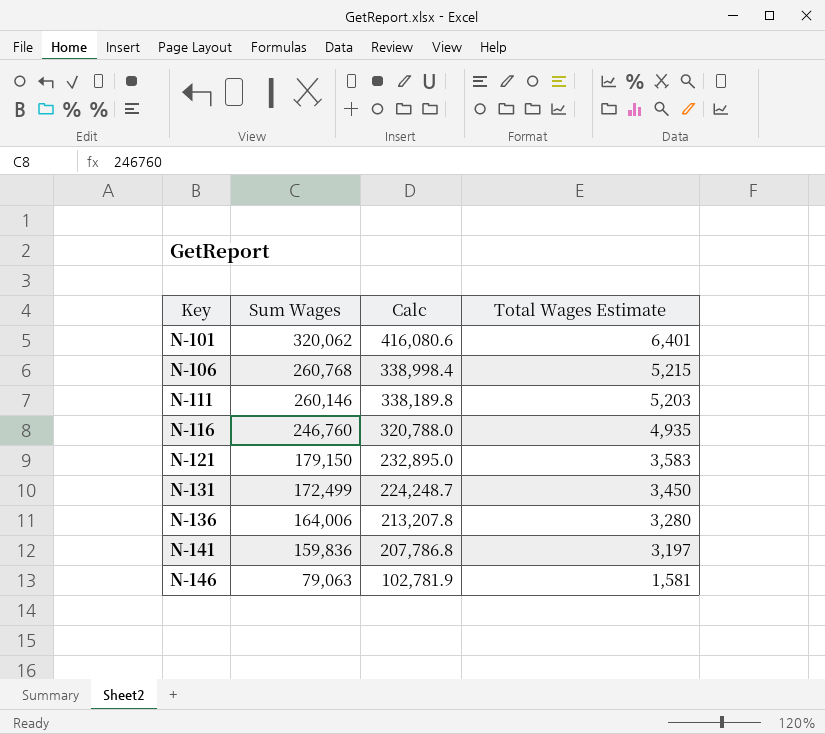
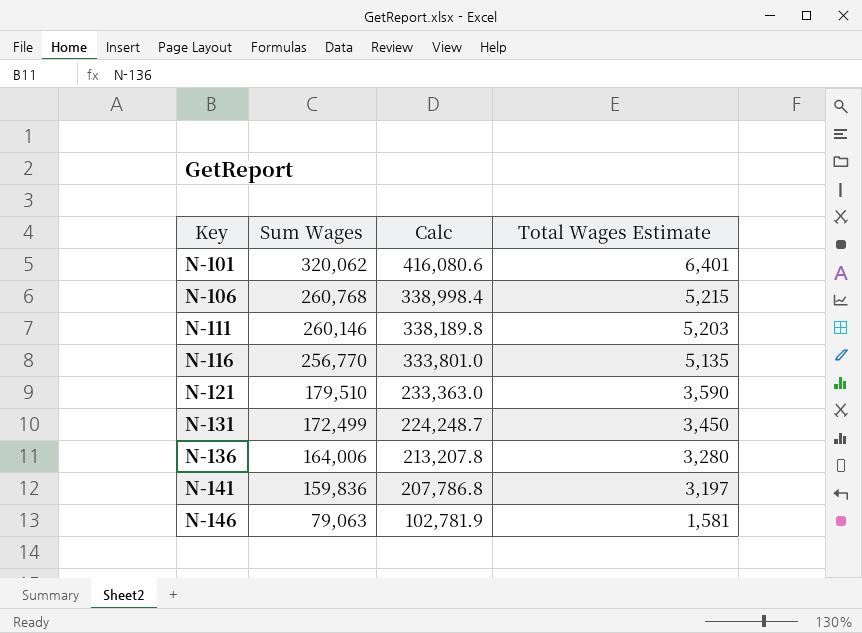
N-116 | Sum Wages: 246,760 -> 256,770
N-116 | Calc: 320,788.0 -> 333,801.0
N-116 | Total Wages Estimate: 4,935 -> 5,135
N-121 | Sum Wages: 179,150 -> 179,510
N-121 | Calc: 232,895.0 -> 233,363.0
N-121 | Total Wages Estimate: 3,583 -> 3,590

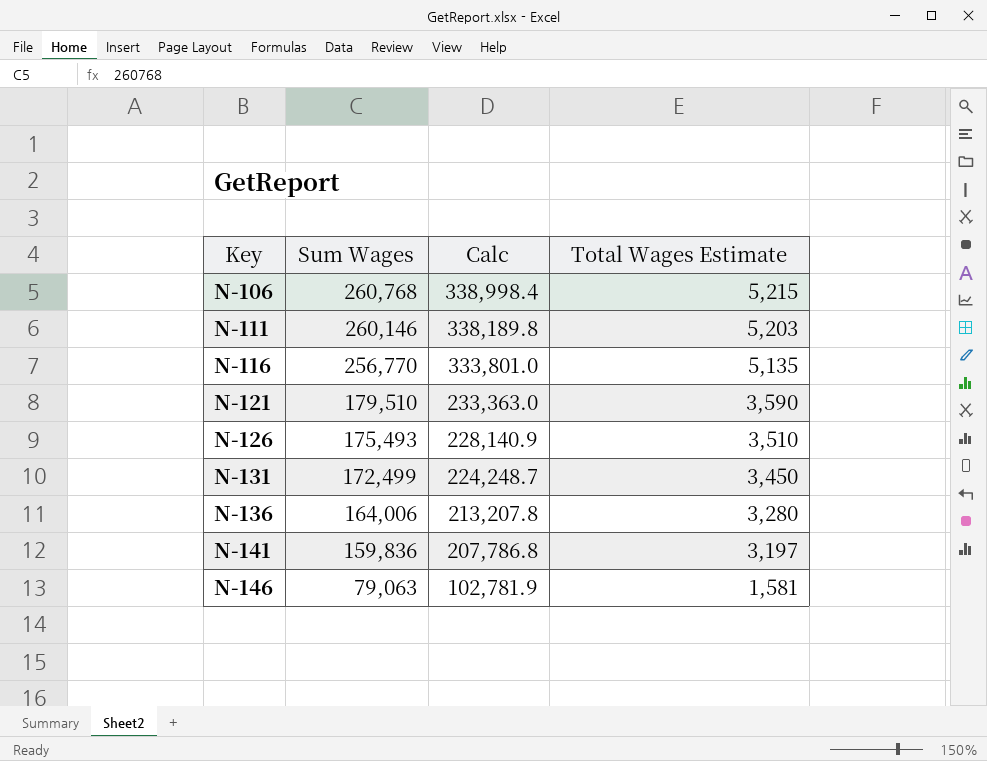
row N-101: 320,062 | 416,080.6 | 6,401 -> none
row N-126: none -> 175,493 | 228,140.9 | 3,510

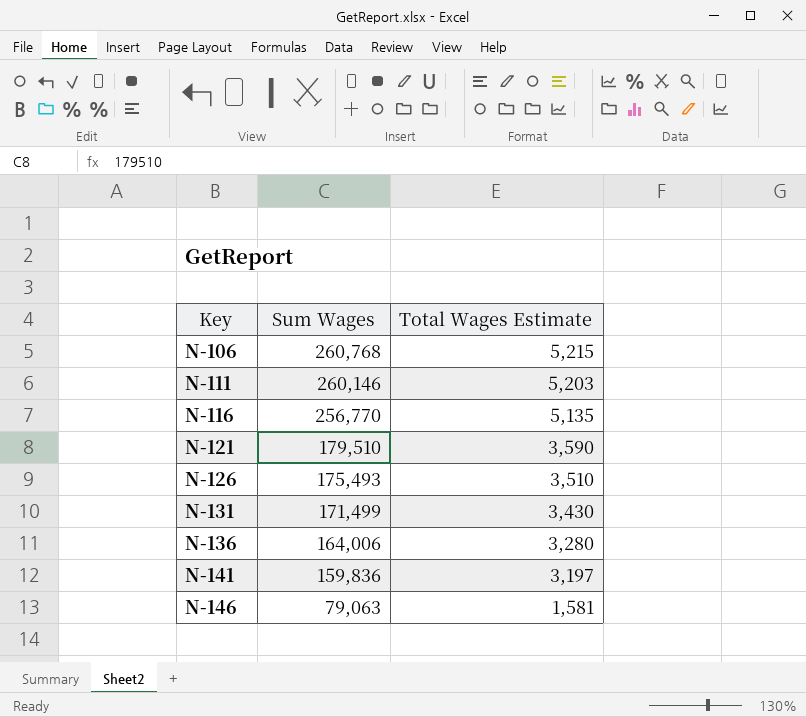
column Calc | formula: [Sum Wages] * 1.3 -> none
N-131 | Sum Wages: 172,499 -> 171,499
N-131 | Total Wages Estimate: 3,450 -> 3,430

